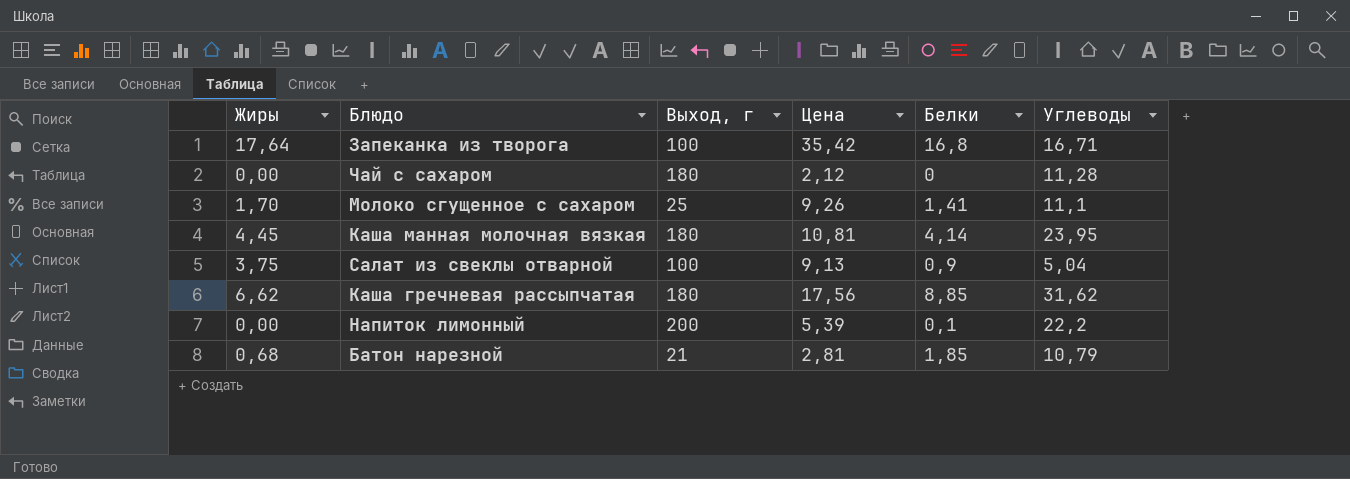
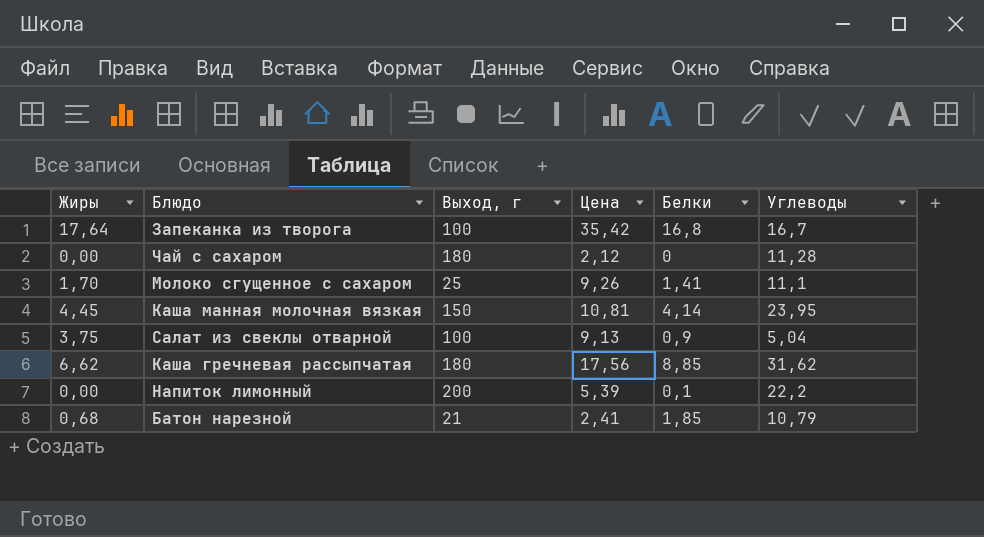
Запеканка из творога | Углеводы: 16,71 -> 16,7
Каша манная молочная вязкая | Выход, г: 180 -> 150
Батон нарезной | Цена: 2,81 -> 2,41

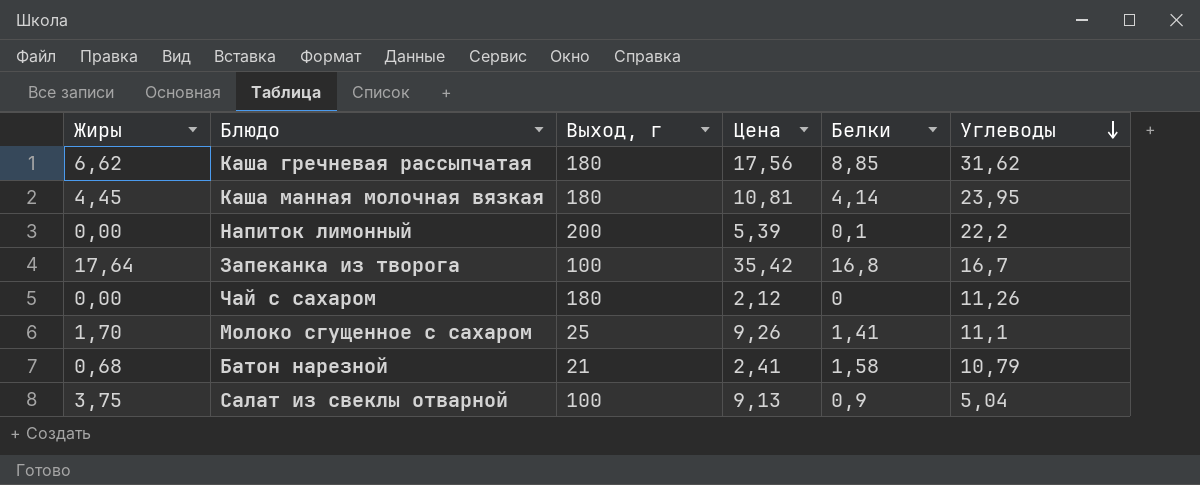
row order: none -> Углеводы descending
Каша манная молочная вязкая | Выход, г: 150 -> 180
Чай с сахаром | Углеводы: 11,28 -> 11,26
Батон нарезной | Белки: 1,85 -> 1,58

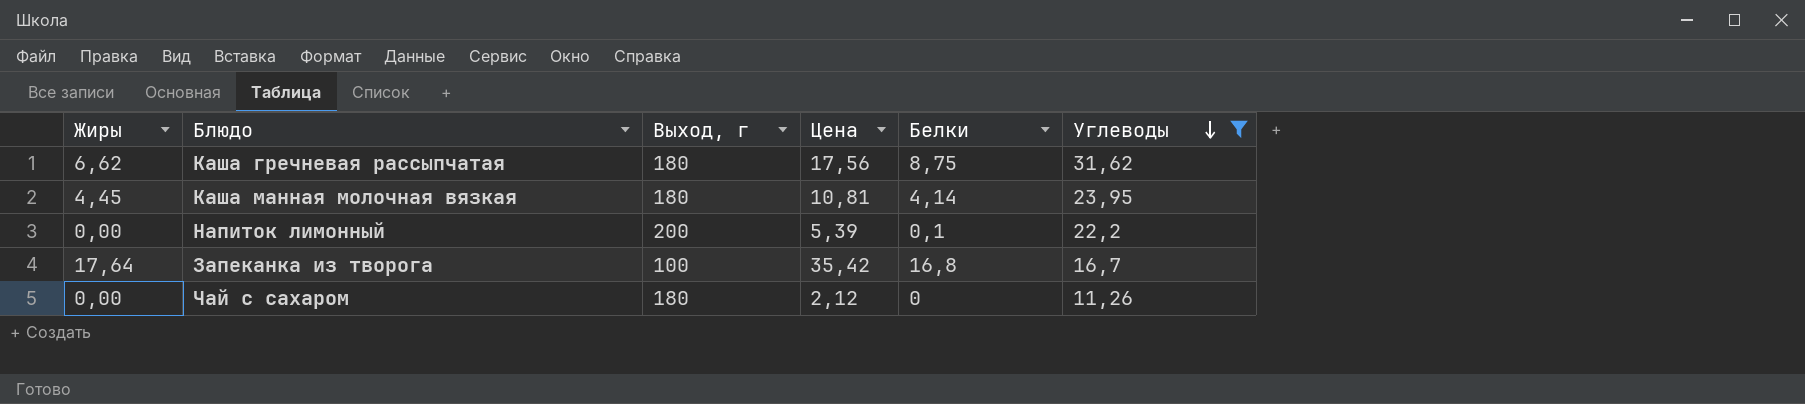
filter: none -> Углеводы >= 11,26
Каша гречневая рассыпчатая | Белки: 8,85 -> 8,75

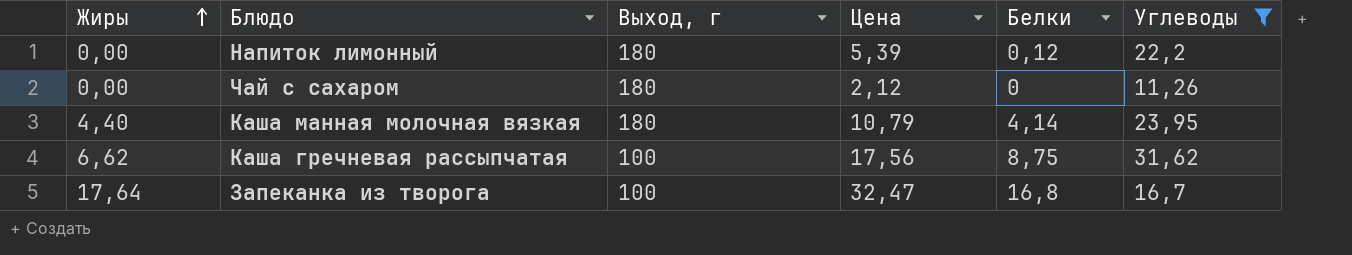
row order: Углеводы descending -> Жиры ascending
Напиток лимонный | Выход, г: 200 -> 180
Напиток лимонный | Белки: 0,1 -> 0,12
Каша манная молочная вязкая | Жиры: 4,45 -> 4,40
Каша манная молочная вязкая | Цена: 10,81 -> 10,79
Каша гречневая рассыпчатая | Выход, г: 180 -> 100
Запеканка из творога | Цена: 35,42 -> 32,47

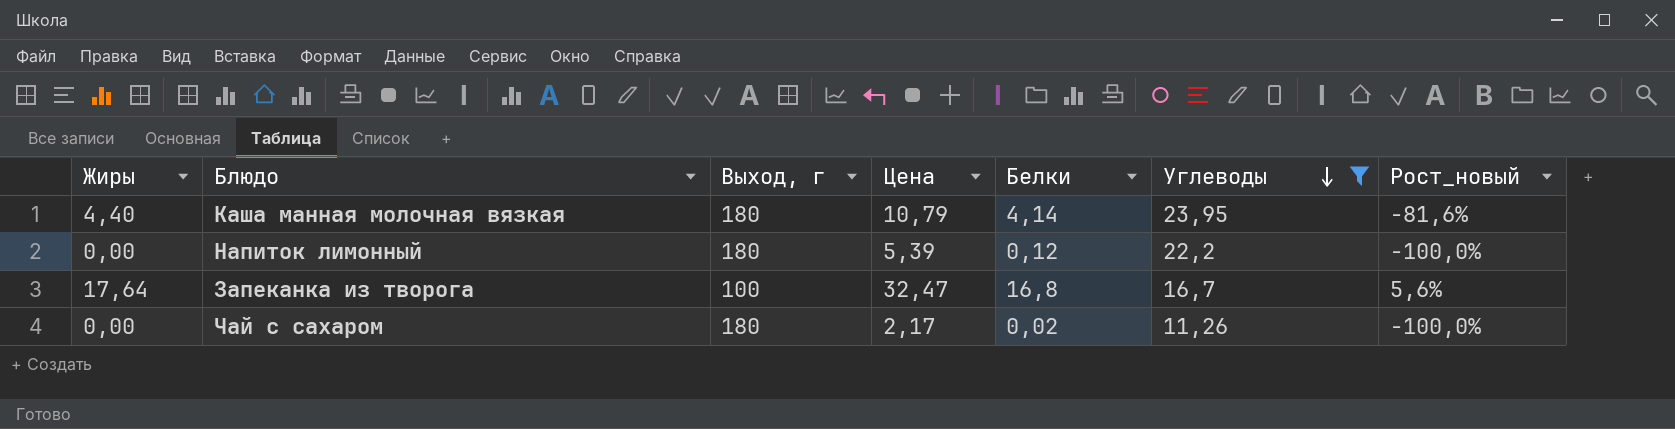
row order: Жиры ascending -> Углеводы descending
column Рост_новый | formula: none -> ([Жиры] - [Углеводы]) / [Углеводы]
row Каша гречневая рассыпчатая: 6,62 | 100 | 17,56 | 8,75 | 31,62 -> none
Чай с сахаром | Цена: 2,12 -> 2,17
Чай с сахаром | Белки: 0 -> 0,02

